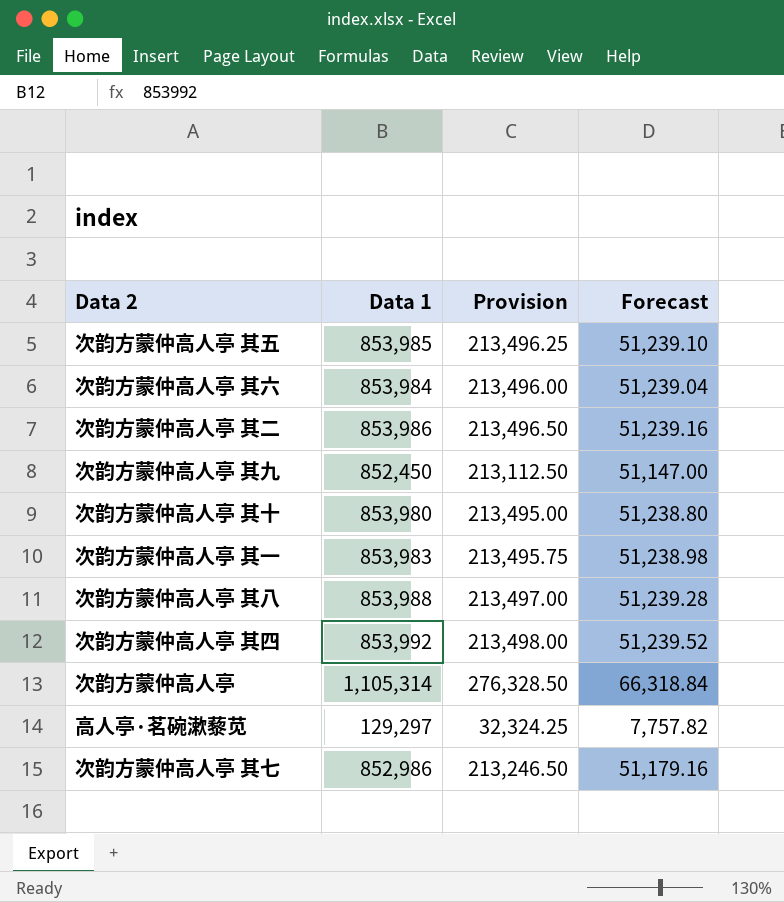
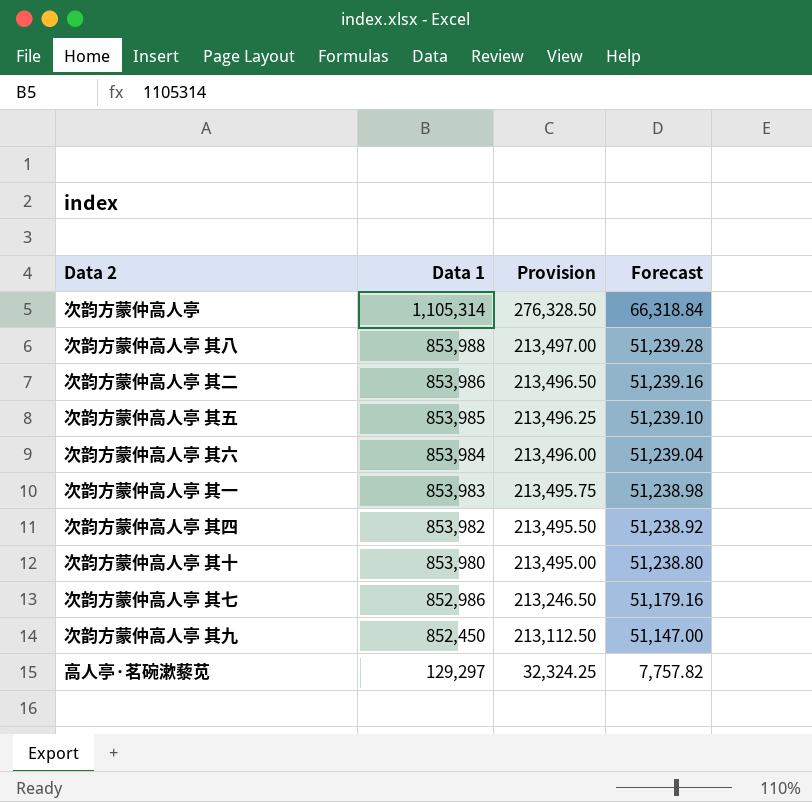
row order: none -> Data 1 descending
次韵方蒙仲高人亭 其四 | Data 1: 853,992 -> 853,982
次韵方蒙仲高人亭 其四 | Provision: 213,498.00 -> 213,495.50
次韵方蒙仲高人亭 其四 | Forecast: 51,239.52 -> 51,238.92

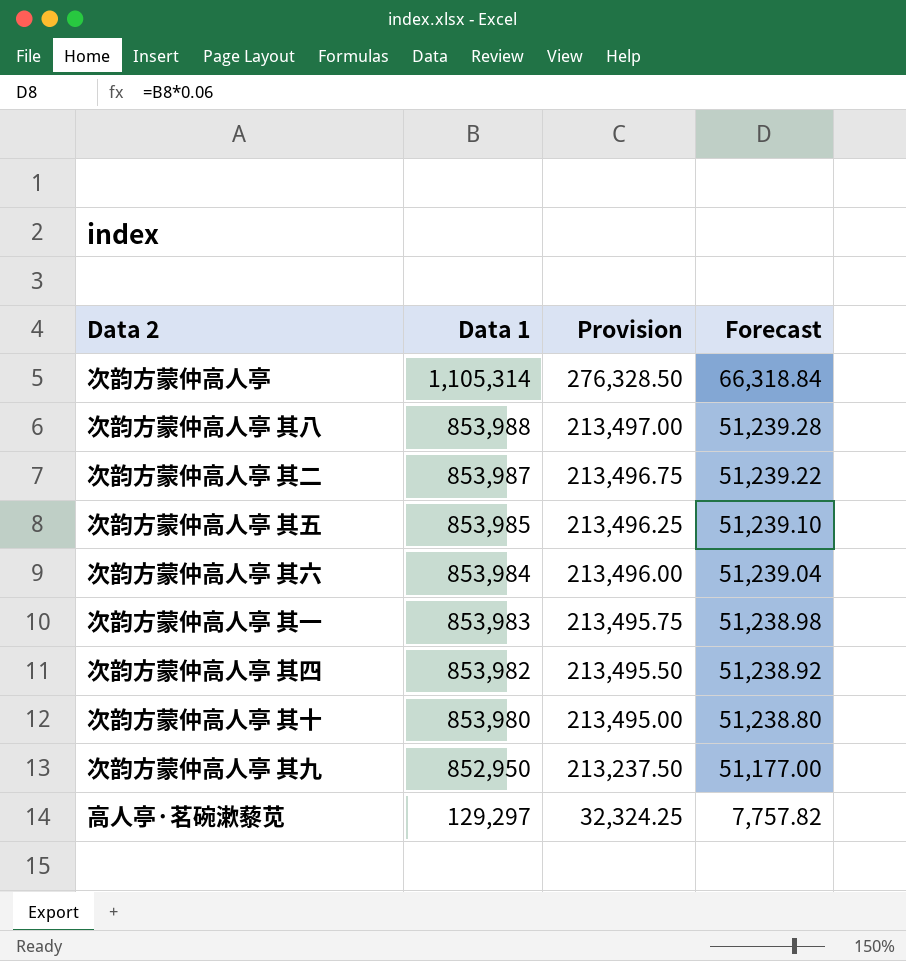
row 次韵方蒙仲高人亭 其七: 852,986 | 213,246.50 | 51,179.16 -> none
次韵方蒙仲高人亭 其二 | Data 1: 853,986 -> 853,987
次韵方蒙仲高人亭 其二 | Provision: 213,496.50 -> 213,496.75
次韵方蒙仲高人亭 其二 | Forecast: 51,239.16 -> 51,239.22
次韵方蒙仲高人亭 其九 | Data 1: 852,450 -> 852,950
次韵方蒙仲高人亭 其九 | Provision: 213,112.50 -> 213,237.50
次韵方蒙仲高人亭 其九 | Forecast: 51,147.00 -> 51,177.00

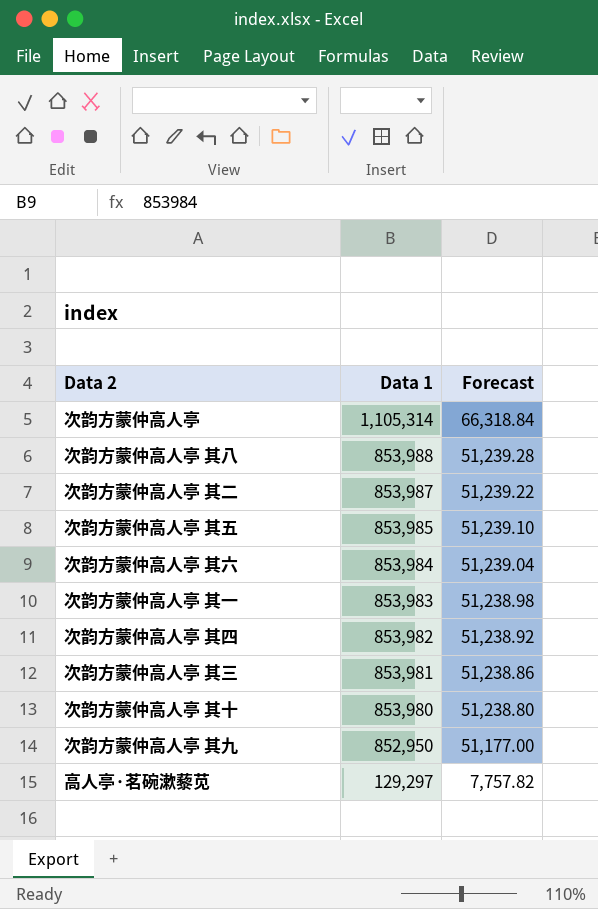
column Provision | formula: [Data 1] * 0.25 -> none
row 次韵方蒙仲高人亭 其三: none -> 853,981 | 51,238.86

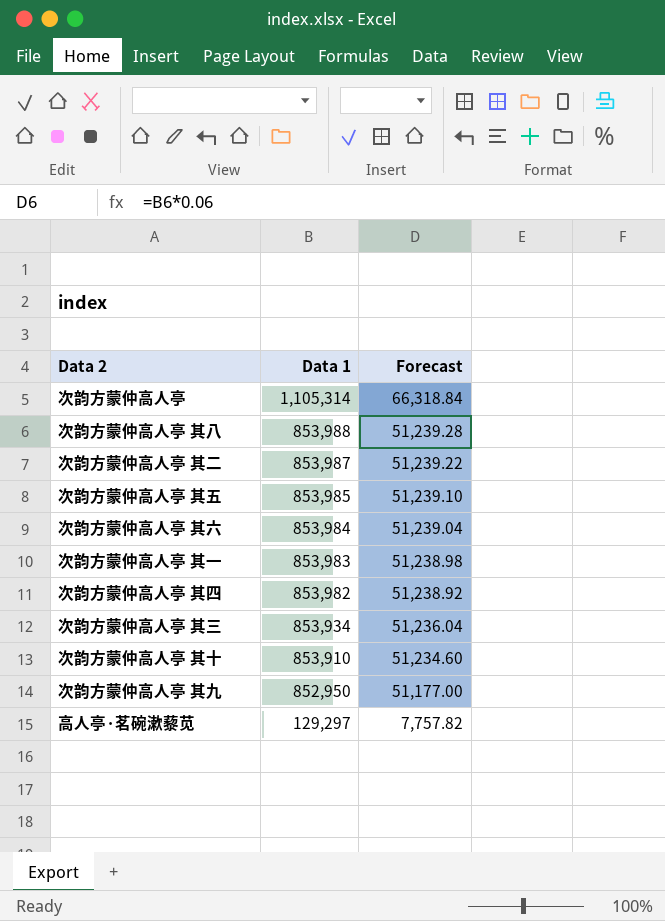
次韵方蒙仲高人亭 其三 | Data 1: 853,981 -> 853,934
次韵方蒙仲高人亭 其三 | Forecast: 51,238.86 -> 51,236.04
次韵方蒙仲高人亭 其十 | Data 1: 853,980 -> 853,910
次韵方蒙仲高人亭 其十 | Forecast: 51,238.80 -> 51,234.60

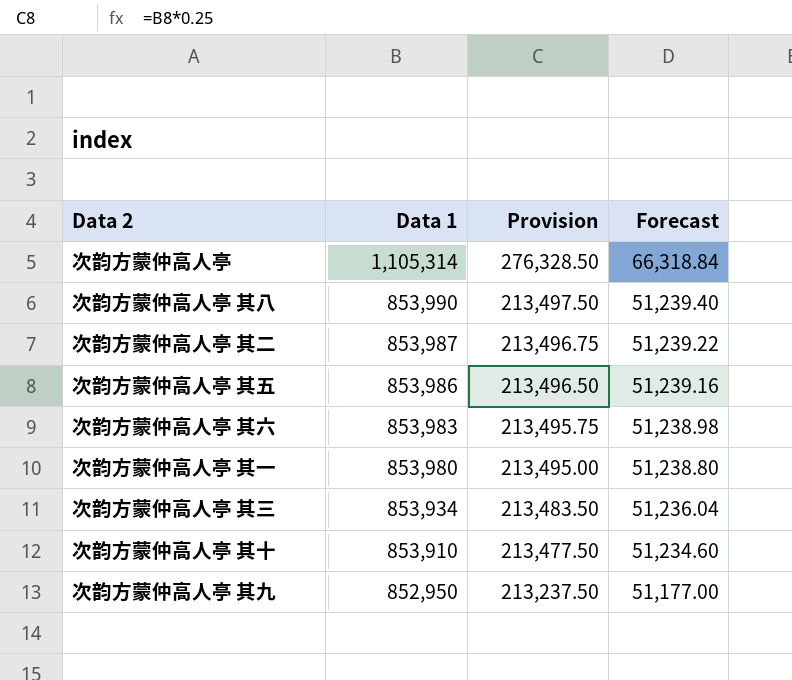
column Provision | formula: none -> [Data 1] * 0.25
row 次韵方蒙仲高人亭 其四: 853,982 | 51,238.92 -> none
row 高人亭·茗碗漱藜苋: 129,297 | 7,757.82 -> none
次韵方蒙仲高人亭 其八 | Data 1: 853,988 -> 853,990
次韵方蒙仲高人亭 其八 | Forecast: 51,239.28 -> 51,239.40
次韵方蒙仲高人亭 其五 | Data 1: 853,985 -> 853,986
次韵方蒙仲高人亭 其五 | Forecast: 51,239.10 -> 51,239.16
次韵方蒙仲高人亭 其六 | Data 1: 853,984 -> 853,983
次韵方蒙仲高人亭 其六 | Forecast: 51,239.04 -> 51,238.98
次韵方蒙仲高人亭 其一 | Data 1: 853,983 -> 853,980
次韵方蒙仲高人亭 其一 | Forecast: 51,238.98 -> 51,238.80

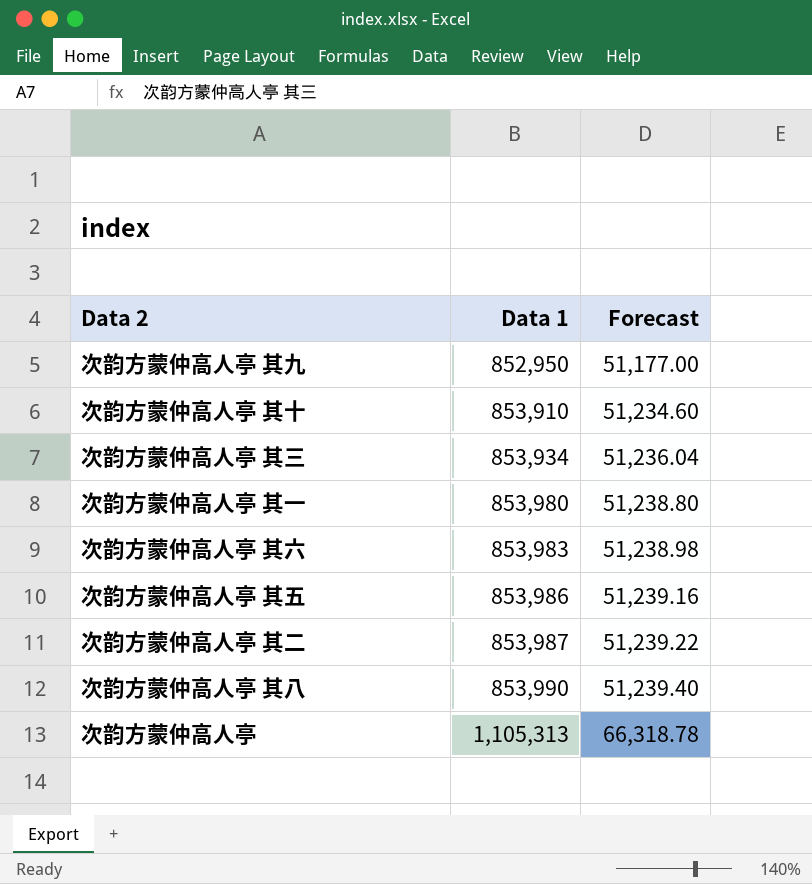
row order: Data 1 descending -> Data 1 ascending
column Provision | formula: [Data 1] * 0.25 -> none
次韵方蒙仲高人亭 | Data 1: 1,105,314 -> 1,105,313
次韵方蒙仲高人亭 | Forecast: 66,318.84 -> 66,318.78

